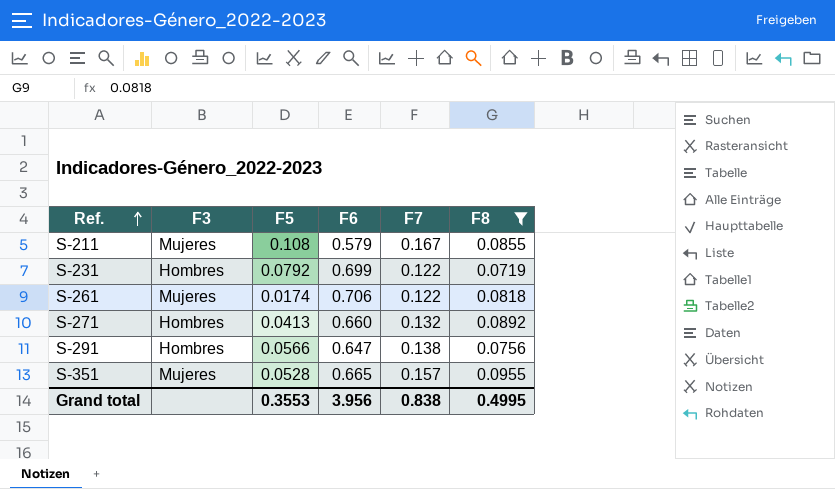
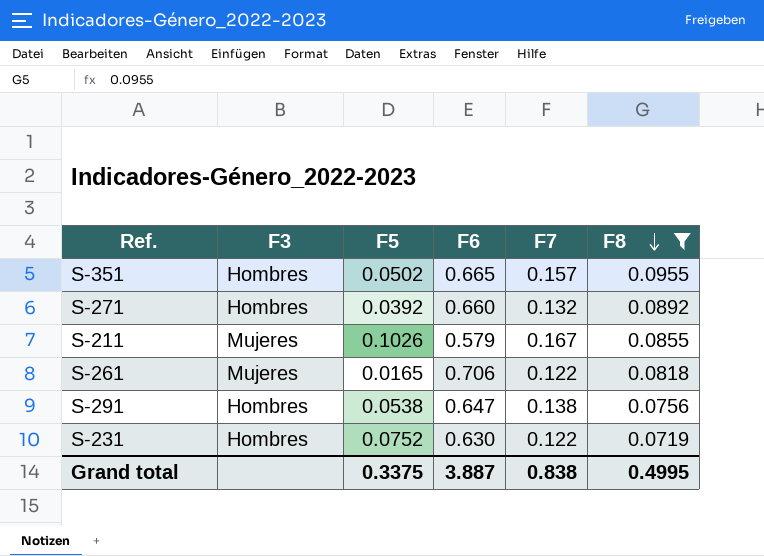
row order: Ref. ascending -> F8 descending
S-351 | F3: Mujeres -> Hombres
S-351 | F5: 0.0528 -> 0.0502
S-271 | F5: 0.0413 -> 0.0392
S-211 | F5: 0.108 -> 0.1026
S-261 | F5: 0.0174 -> 0.0165
S-291 | F5: 0.0566 -> 0.0538
S-231 | F5: 0.0792 -> 0.0752
S-231 | F6: 0.699 -> 0.630
Grand total | F5: 0.3553 -> 0.3375
Grand total | F6: 3.956 -> 3.887

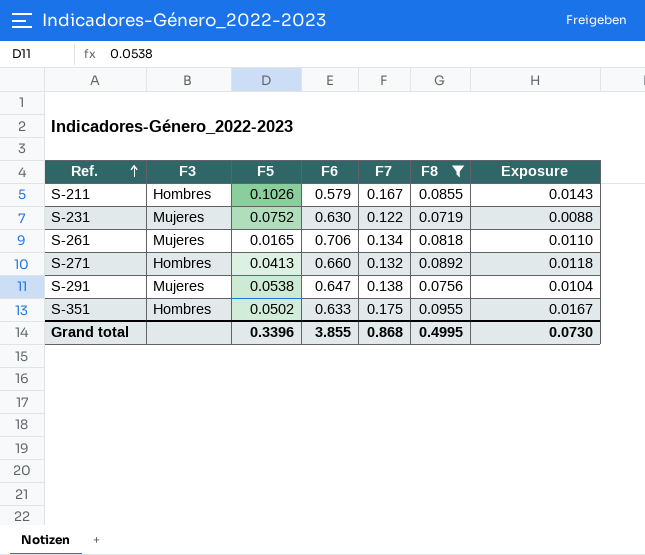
row order: F8 descending -> Ref. ascending
column Exposure | formula: none -> [F7] * [F8]
S-211 | F3: Mujeres -> Hombres
S-231 | F3: Hombres -> Mujeres
S-261 | F7: 0.122 -> 0.134
S-271 | F5: 0.0392 -> 0.0413
S-291 | F3: Hombres -> Mujeres
S-351 | F6: 0.665 -> 0.633
S-351 | F7: 0.157 -> 0.175
Grand total | F5: 0.3375 -> 0.3396
Grand total | F6: 3.887 -> 3.855
Grand total | F7: 0.838 -> 0.868

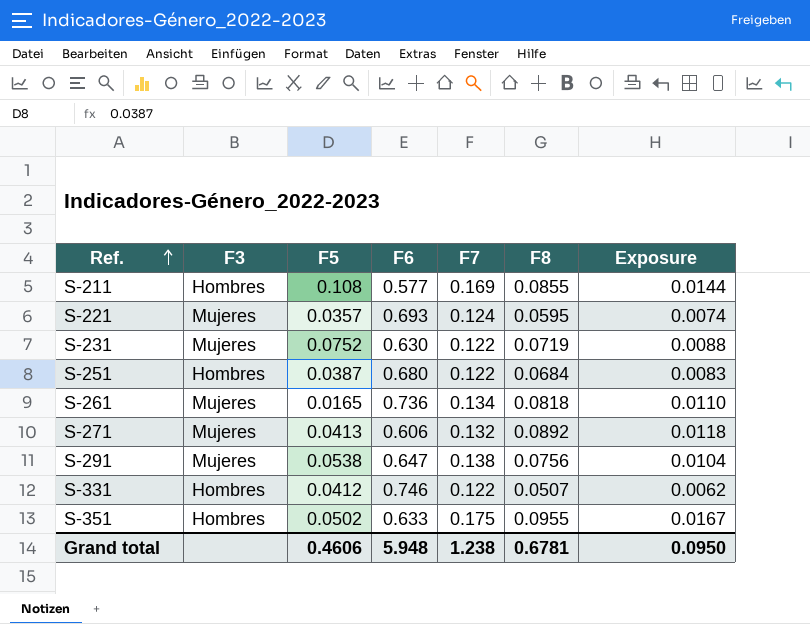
filter: F8 >= 0.0719 -> none
S-211 | F5: 0.1026 -> 0.108
S-211 | F6: 0.579 -> 0.577
S-211 | F7: 0.167 -> 0.169
S-211 | Exposure: 0.0143 -> 0.0144
S-261 | F6: 0.706 -> 0.736
S-271 | F3: Hombres -> Mujeres
S-271 | F6: 0.660 -> 0.606
Grand total | F5: 0.3396 -> 0.4606
Grand total | F6: 3.855 -> 5.948
Grand total | F7: 0.868 -> 1.238
Grand total | F8: 0.4995 -> 0.6781
Grand total | Exposure: 0.0730 -> 0.0950

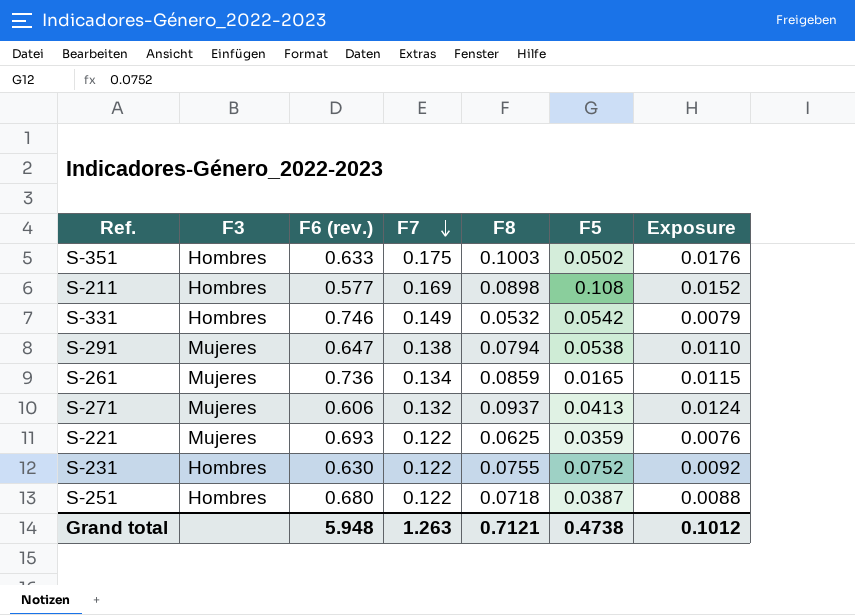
row order: Ref. ascending -> F7 descending
column name: F6 -> F6 (rev.)
column F5 | position: 3 -> 6
S-351 | F8: 0.0955 -> 0.1003
S-351 | Exposure: 0.0167 -> 0.0176
S-211 | F8: 0.0855 -> 0.0898
S-211 | Exposure: 0.0144 -> 0.0152
S-331 | F7: 0.122 -> 0.149
S-331 | F8: 0.0507 -> 0.0532
S-331 | F5: 0.0412 -> 0.0542
S-331 | Exposure: 0.0062 -> 0.0079
S-291 | F8: 0.0756 -> 0.0794
S-291 | Exposure: 0.0104 -> 0.0110
S-261 | F8: 0.0818 -> 0.0859
S-261 | Exposure: 0.0110 -> 0.0115
S-271 | F8: 0.0892 -> 0.0937
S-271 | Exposure: 0.0118 -> 0.0124
S-221 | F7: 0.124 -> 0.122
S-221 | F8: 0.0595 -> 0.0625
S-221 | F5: 0.0357 -> 0.0359
S-221 | Exposure: 0.0074 -> 0.0076
S-231 | F3: Mujeres -> Hombres
S-231 | F8: 0.0719 -> 0.0755
S-231 | Exposure: 0.0088 -> 0.0092
S-251 | F8: 0.0684 -> 0.0718
S-251 | Exposure: 0.0083 -> 0.0088
Grand total | F7: 1.238 -> 1.263
Grand total | F8: 0.6781 -> 0.7121
Grand total | F5: 0.4606 -> 0.4738
Grand total | Exposure: 0.0950 -> 0.1012

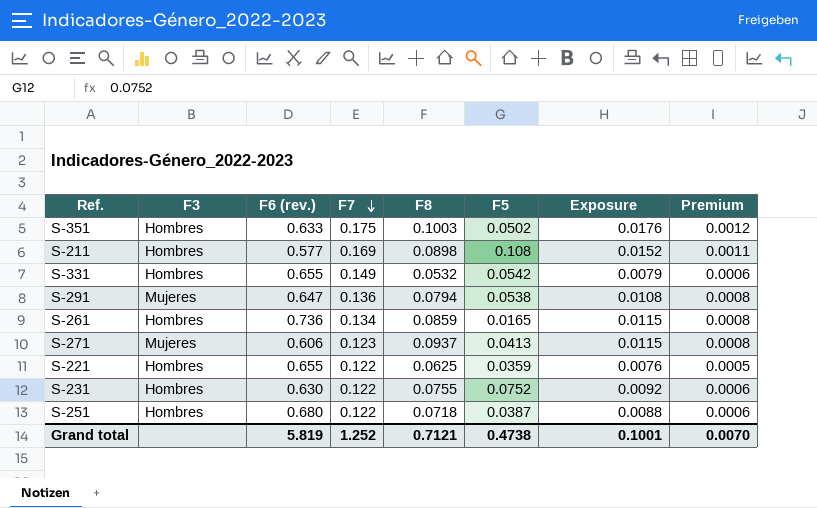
column Premium | formula: none -> [Exposure] * 0.07
S-331 | F6 (rev.): 0.746 -> 0.655
S-291 | F7: 0.138 -> 0.136
S-291 | Exposure: 0.0110 -> 0.0108
S-261 | F3: Mujeres -> Hombres
S-271 | F7: 0.132 -> 0.123
S-271 | Exposure: 0.0124 -> 0.0115
S-221 | F3: Mujeres -> Hombres
S-221 | F6 (rev.): 0.693 -> 0.655
Grand total | F6 (rev.): 5.948 -> 5.819
Grand total | F7: 1.263 -> 1.252
Grand total | Exposure: 0.1012 -> 0.1001

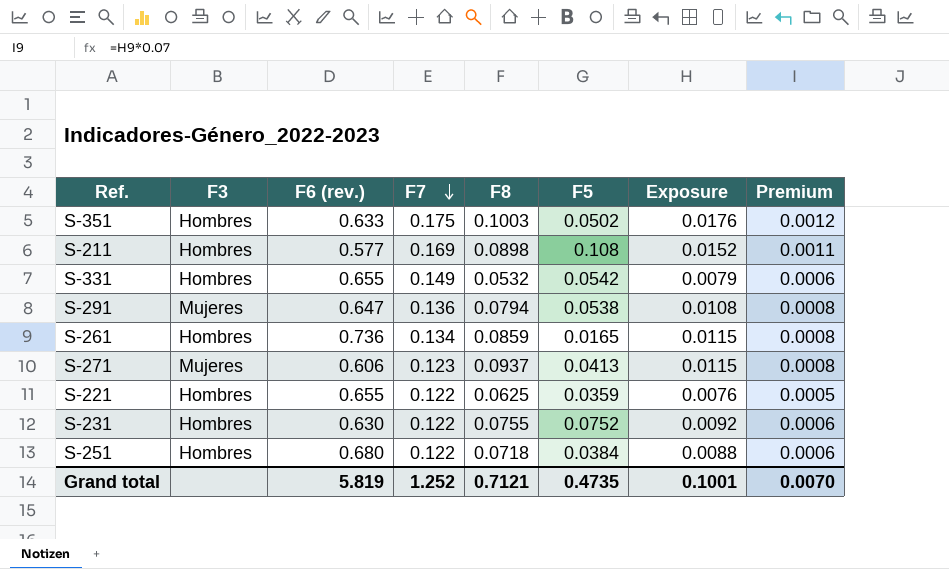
S-251 | F5: 0.0387 -> 0.0384
Grand total | F5: 0.4738 -> 0.4735

